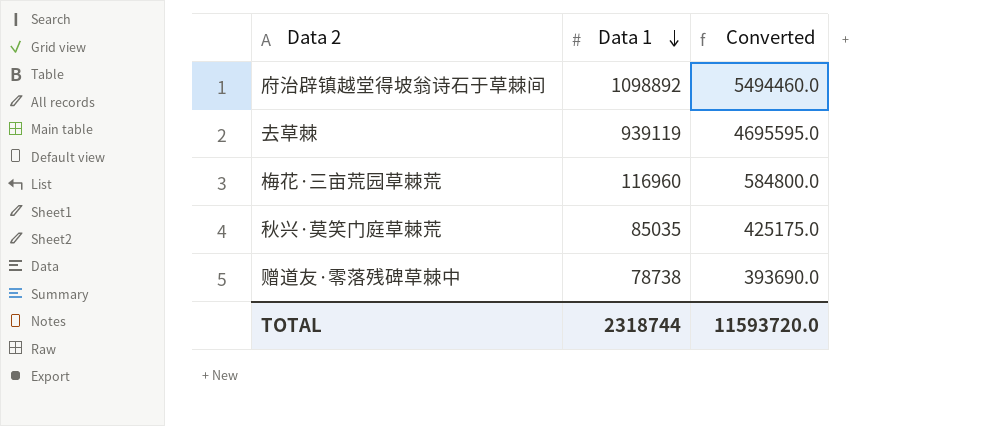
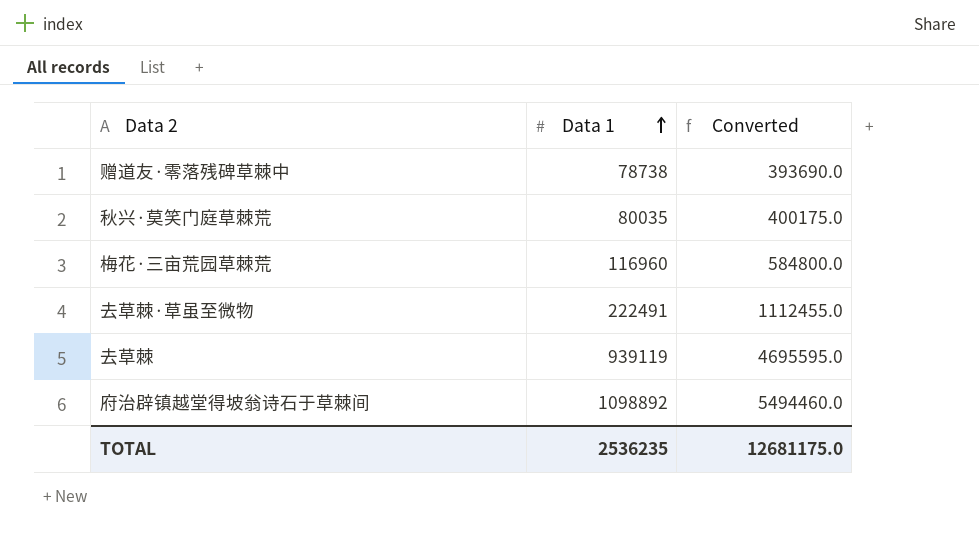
row order: Data 1 descending -> Data 1 ascending
秋兴·莫笑门庭草棘荒 | Data 1: 85035 -> 80035
秋兴·莫笑门庭草棘荒 | Converted: 425175.0 -> 400175.0
row 去草棘·草虽至微物: none -> 222491 | 1112455.0
TOTAL | Data 1: 2318744 -> 2536235
TOTAL | Converted: 11593720.0 -> 12681175.0

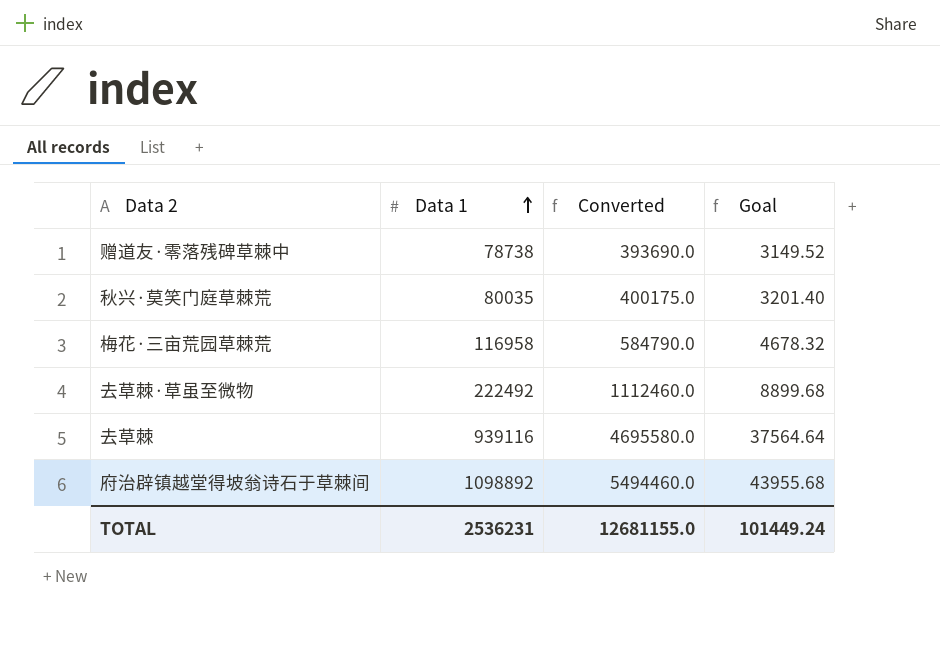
column Goal | formula: none -> [Data 1] * 0.04
梅花·三亩荒园草棘荒 | Data 1: 116960 -> 116958
梅花·三亩荒园草棘荒 | Converted: 584800.0 -> 584790.0
去草棘·草虽至微物 | Data 1: 222491 -> 222492
去草棘·草虽至微物 | Converted: 1112455.0 -> 1112460.0
去草棘 | Data 1: 939119 -> 939116
去草棘 | Converted: 4695595.0 -> 4695580.0
TOTAL | Data 1: 2536235 -> 2536231
TOTAL | Converted: 12681175.0 -> 12681155.0

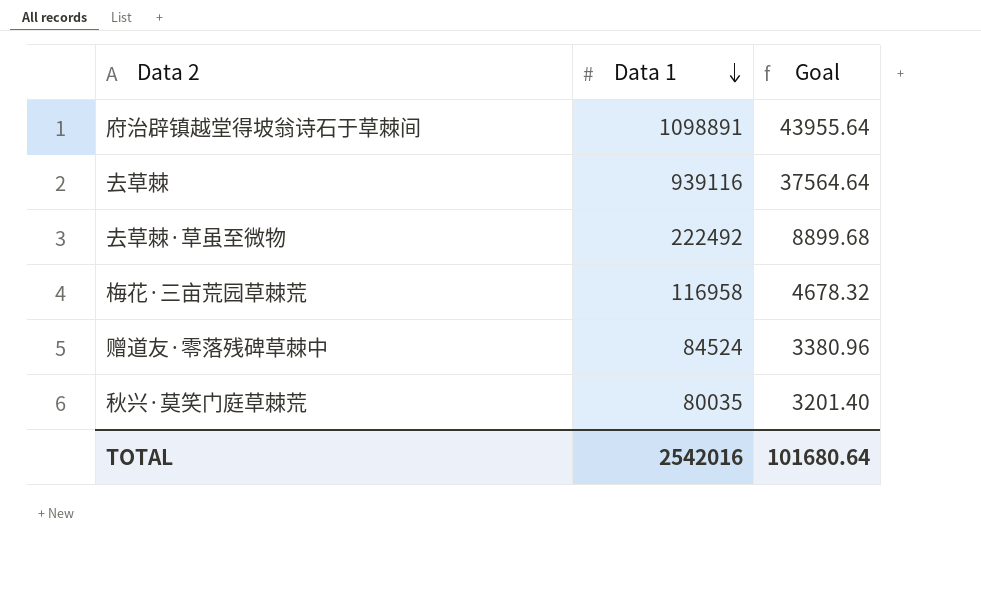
row order: Data 1 ascending -> Data 1 descending
column Converted | formula: [Data 1] * 5 -> none
府治辟镇越堂得坡翁诗石于草棘间 | Data 1: 1098892 -> 1098891
府治辟镇越堂得坡翁诗石于草棘间 | Goal: 43955.68 -> 43955.64
赠道友·零落残碑草棘中 | Data 1: 78738 -> 84524
赠道友·零落残碑草棘中 | Goal: 3149.52 -> 3380.96
TOTAL | Data 1: 2536231 -> 2542016
TOTAL | Goal: 101449.24 -> 101680.64

